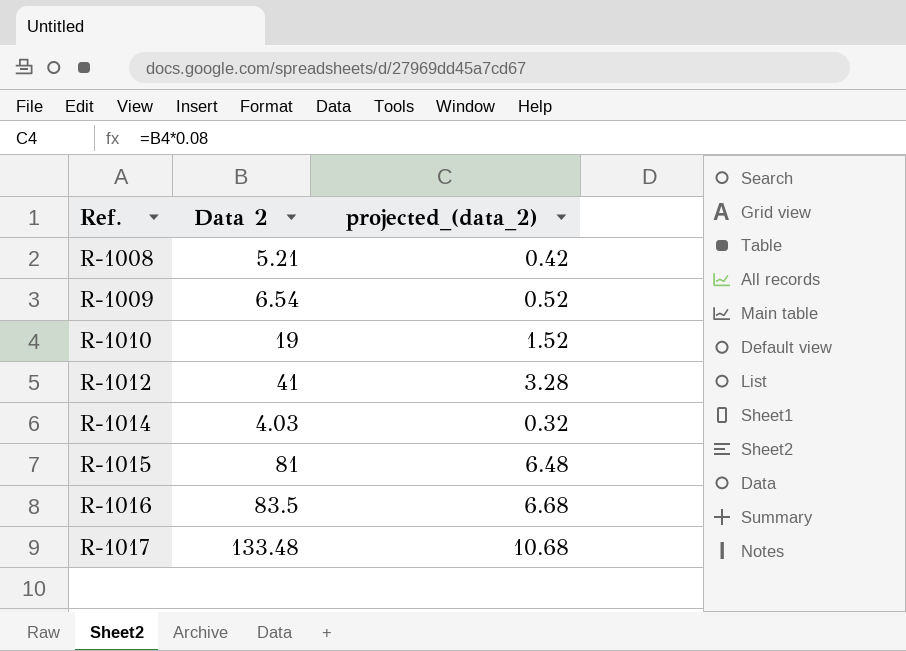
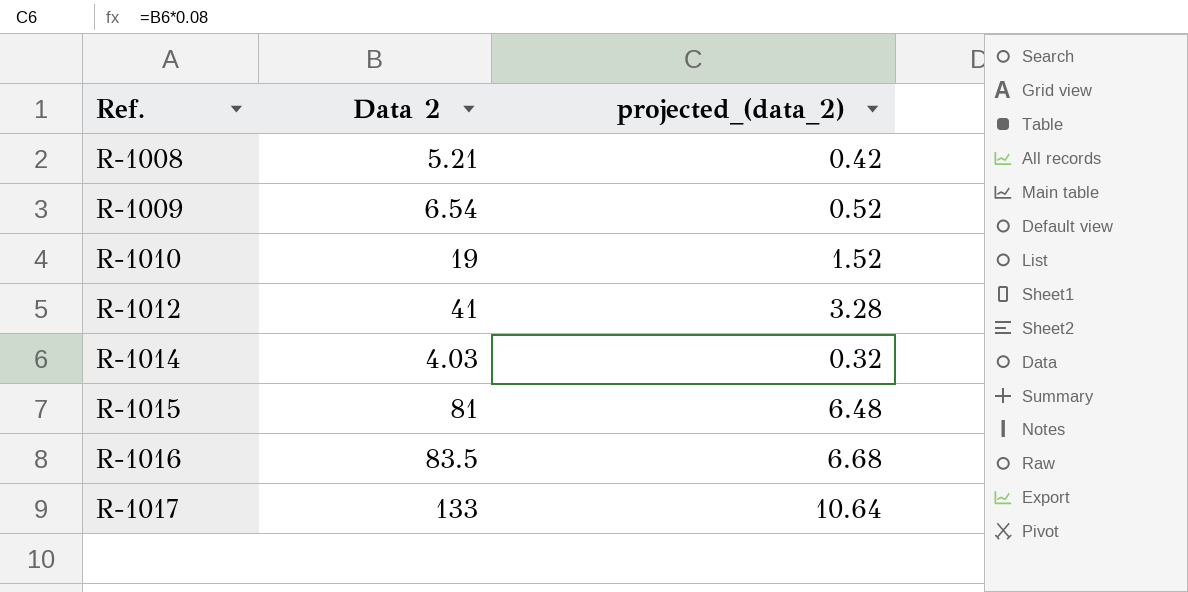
R-1017 | Data 2: 133.48 -> 133
R-1017 | projected_(data_2): 10.68 -> 10.64

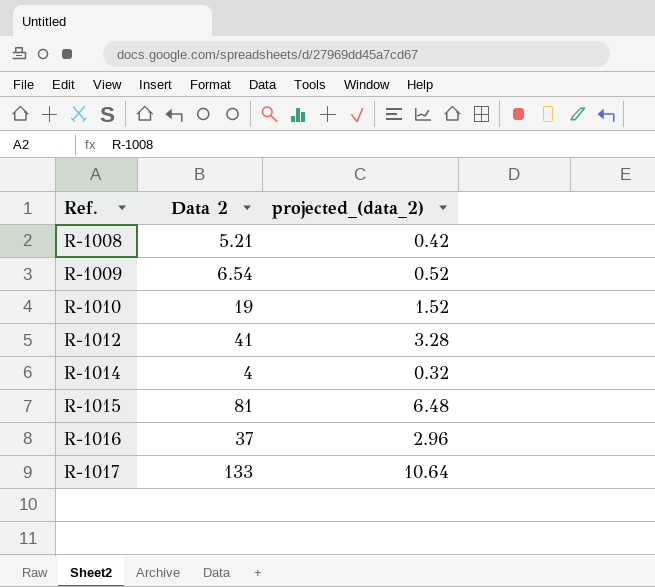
R-1014 | Data 2: 4.03 -> 4
R-1016 | Data 2: 83.5 -> 37
R-1016 | projected_(data_2): 6.68 -> 2.96

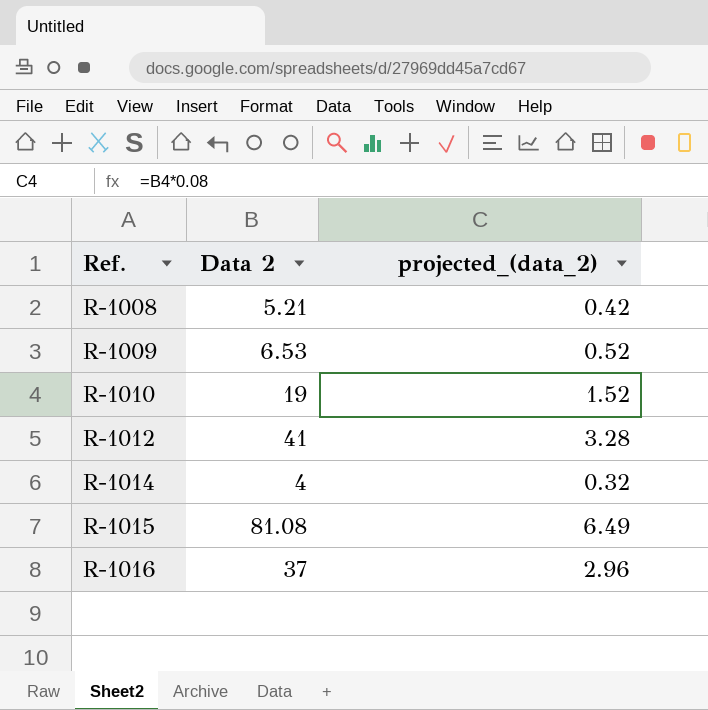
row R-1017: 133 | 10.64 -> none
R-1009 | Data 2: 6.54 -> 6.53
R-1015 | Data 2: 81 -> 81.08
R-1015 | projected_(data_2): 6.48 -> 6.49

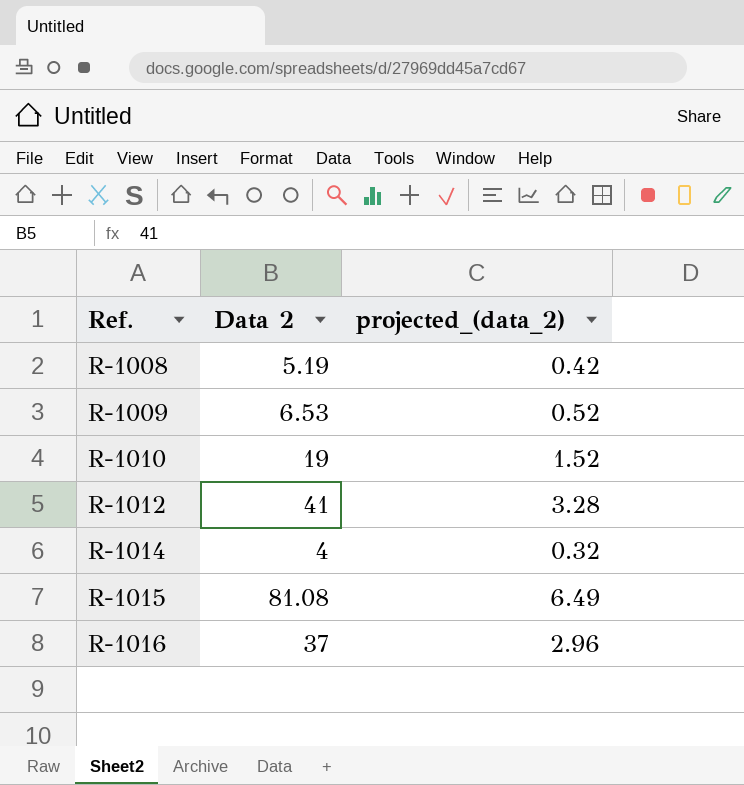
R-1008 | Data 2: 5.21 -> 5.19

